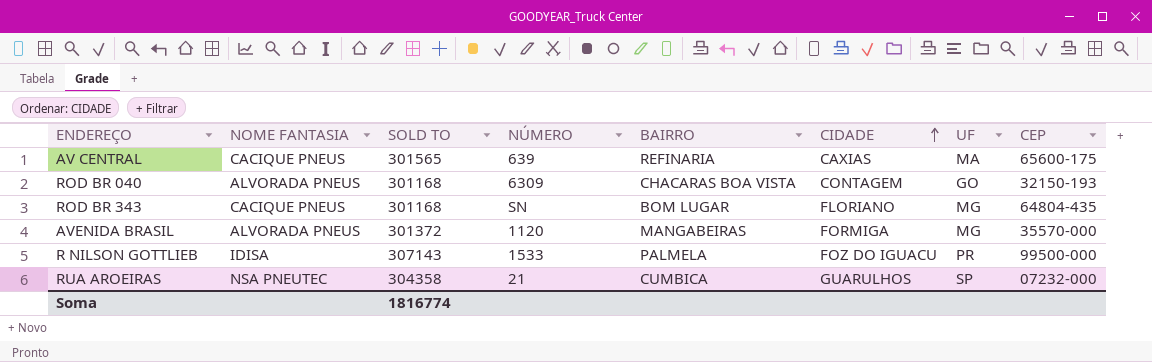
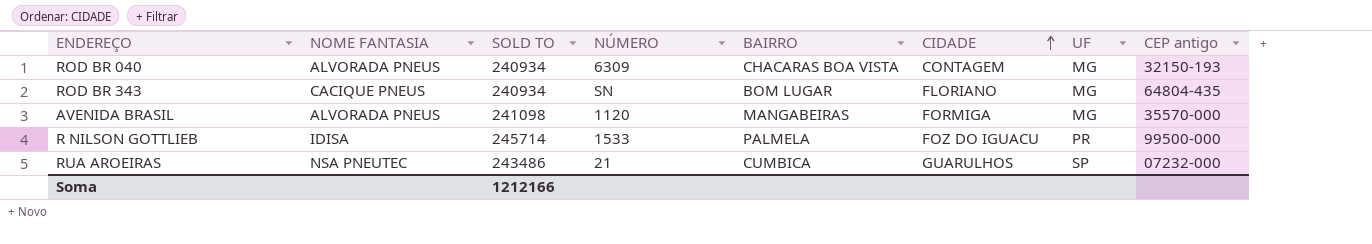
column name: CEP -> CEP antigo
row AV CENTRAL: CACIQUE PNEUS | 301565 | 639 | REFINARIA | CAXIAS | MA | 65600-175 -> none
ROD BR 040 | SOLD TO: 301168 -> 240934
ROD BR 040 | UF: GO -> MG
ROD BR 343 | SOLD TO: 301168 -> 240934
AVENIDA BRASIL | SOLD TO: 301372 -> 241098
R NILSON GOTTLIEB | SOLD TO: 307143 -> 245714
RUA AROEIRAS | SOLD TO: 304358 -> 243486
Soma | SOLD TO: 1816774 -> 1212166

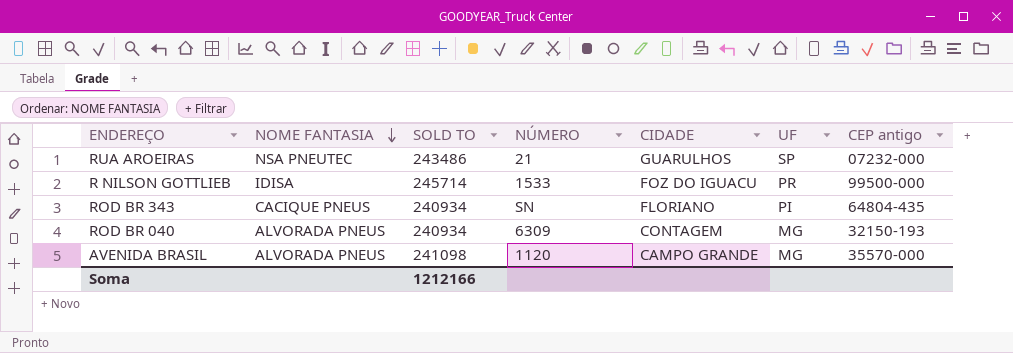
row order: CIDADE ascending -> NOME FANTASIA descending
column BAIRRO | position: 5 -> none
ROD BR 343 | UF: MG -> PI
AVENIDA BRASIL | CIDADE: FORMIGA -> CAMPO GRANDE

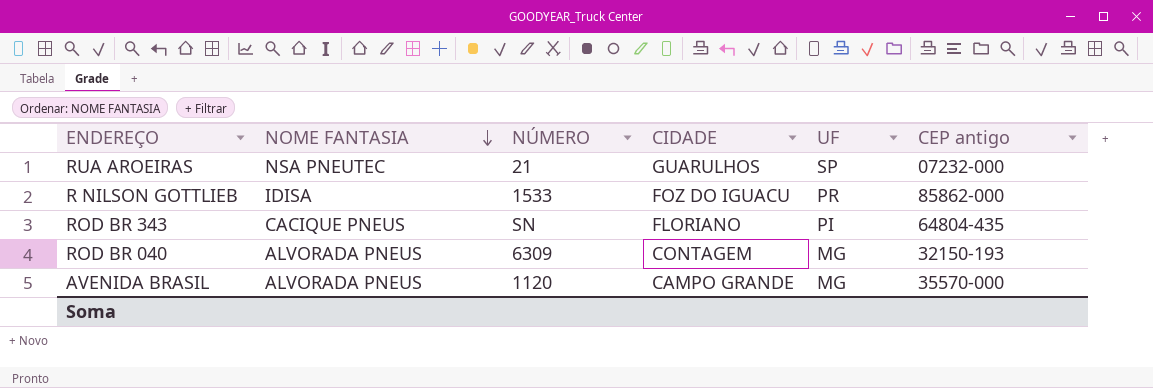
column SOLD TO | position: 3 -> none
R NILSON GOTTLIEB | CEP antigo: 99500-000 -> 85862-000

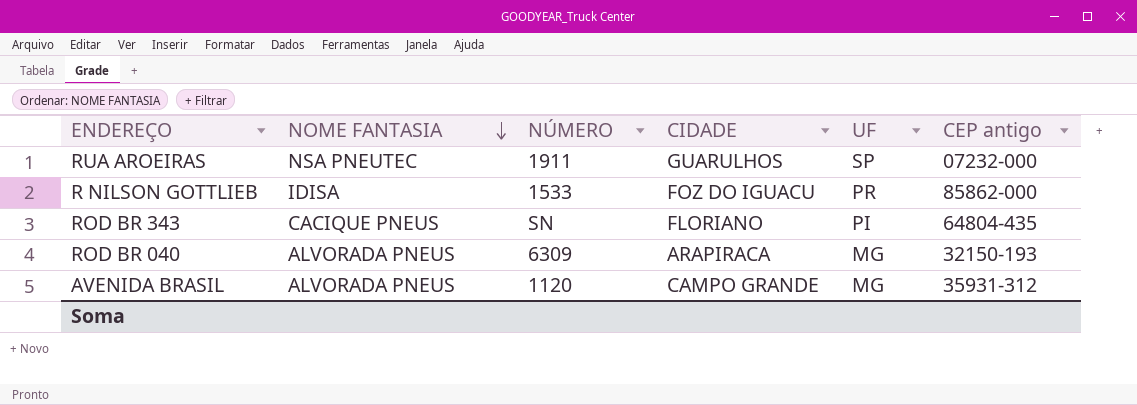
RUA AROEIRAS | NÚMERO: 21 -> 1911
ROD BR 040 | CIDADE: CONTAGEM -> ARAPIRACA
AVENIDA BRASIL | CEP antigo: 35570-000 -> 35931-312

